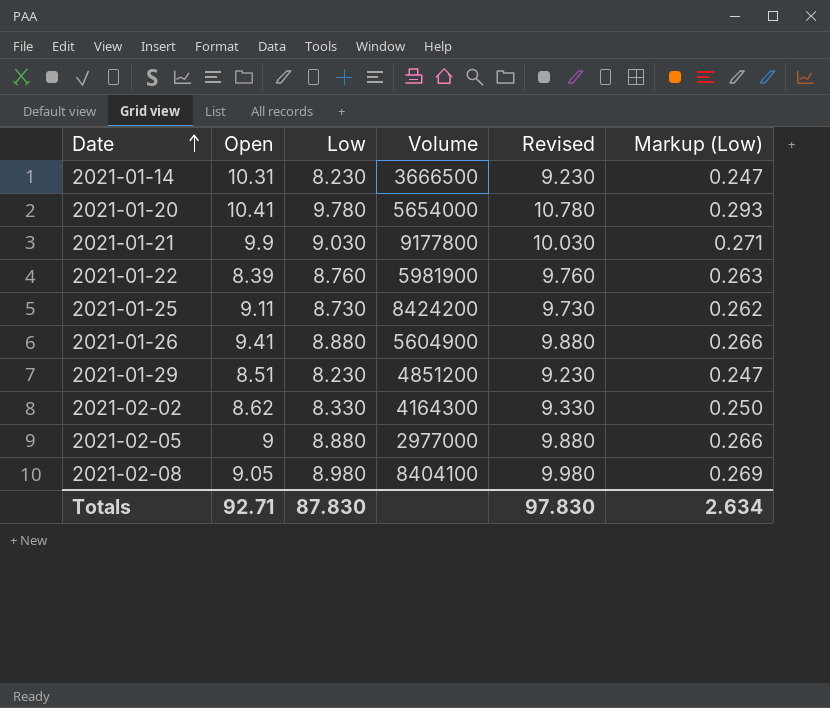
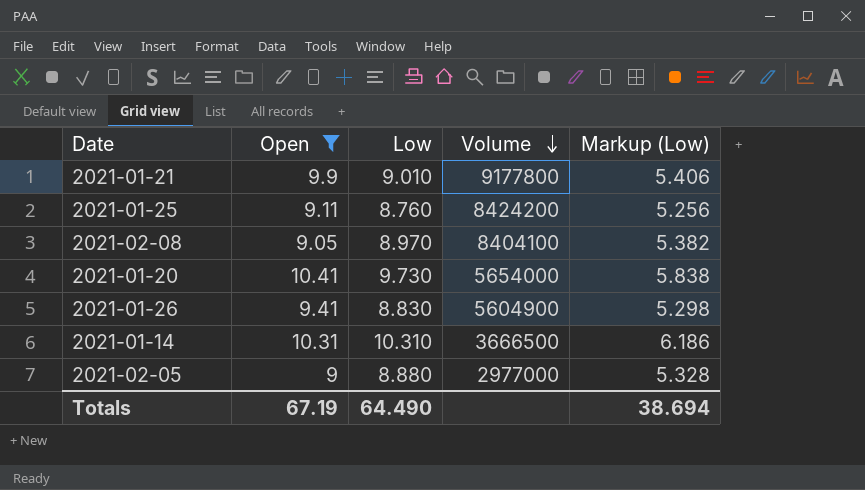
filter: none -> Open >= 9
row order: Date ascending -> Volume descending
column Revised | formula: [Low] + 1 -> none
column Markup (Low) | formula: [Low] * 0.03 -> [Low] * 0.6
2021-01-21 | Low: 9.030 -> 9.010
2021-01-25 | Low: 8.730 -> 8.760
2021-02-08 | Low: 8.980 -> 8.970
2021-01-20 | Low: 9.780 -> 9.730
2021-01-26 | Low: 8.880 -> 8.830
2021-01-14 | Low: 8.230 -> 10.310
Totals | Open: 92.71 -> 67.19
Totals | Low: 87.830 -> 64.490
Totals | Markup (Low): 2.634 -> 38.694

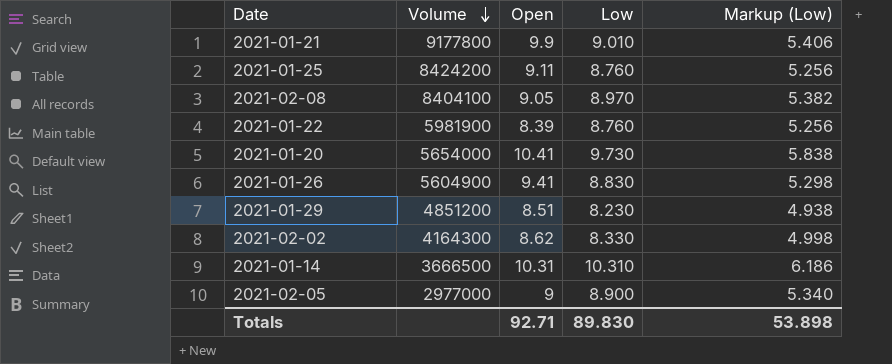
filter: Open >= 9 -> none
column Volume | position: 4 -> 2
2021-02-05 | Low: 8.880 -> 8.900
2021-02-05 | Markup (Low): 5.328 -> 5.340
Totals | Open: 67.19 -> 92.71
Totals | Low: 64.490 -> 89.830
Totals | Markup (Low): 38.694 -> 53.898

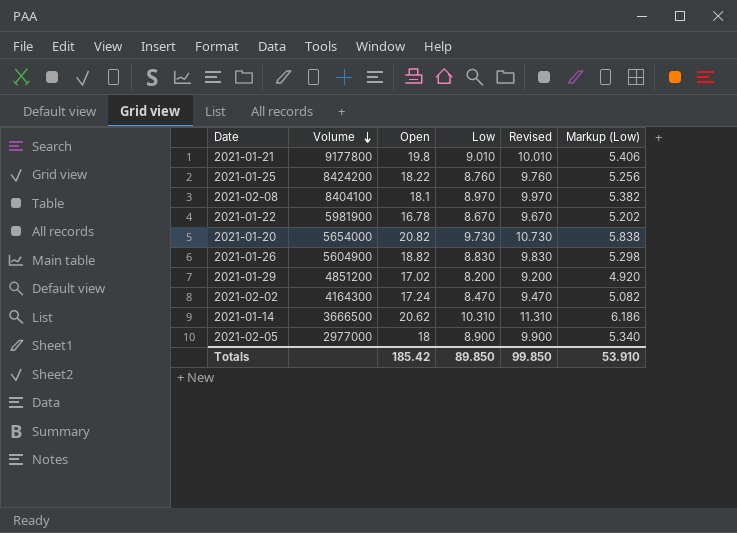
column Revised | formula: none -> [Low] + 1
2021-01-21 | Open: 9.9 -> 19.8
2021-01-25 | Open: 9.11 -> 18.22
2021-02-08 | Open: 9.05 -> 18.1
2021-01-22 | Open: 8.39 -> 16.78
2021-01-22 | Low: 8.760 -> 8.670
2021-01-22 | Markup (Low): 5.256 -> 5.202
2021-01-20 | Open: 10.41 -> 20.82
2021-01-26 | Open: 9.41 -> 18.82
2021-01-29 | Open: 8.51 -> 17.02
2021-01-29 | Low: 8.230 -> 8.200
2021-01-29 | Markup (Low): 4.938 -> 4.920
2021-02-02 | Open: 8.62 -> 17.24
2021-02-02 | Low: 8.330 -> 8.470
2021-02-02 | Markup (Low): 4.998 -> 5.082
2021-01-14 | Open: 10.31 -> 20.62
2021-02-05 | Open: 9 -> 18
Totals | Open: 92.71 -> 185.42
Totals | Low: 89.830 -> 89.850
Totals | Markup (Low): 53.898 -> 53.910

